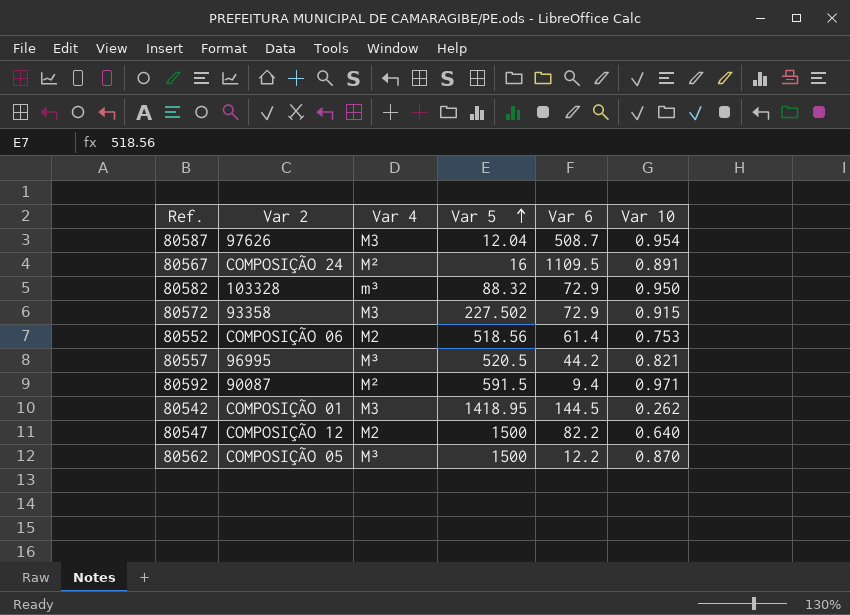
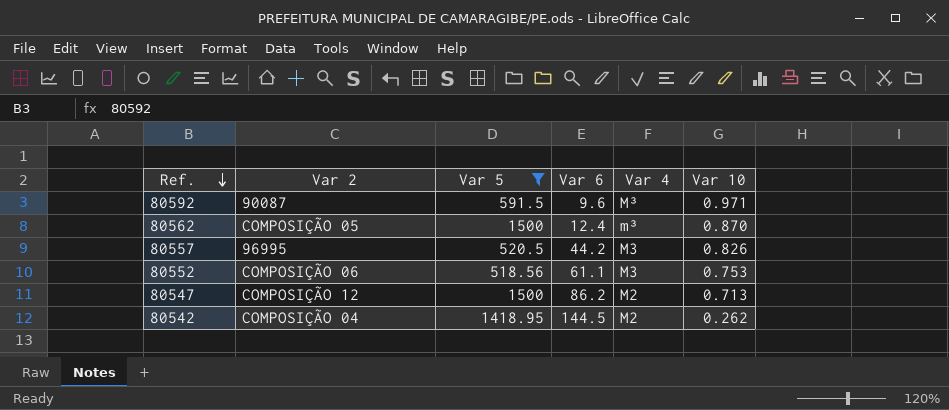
filter: none -> Var 5 >= 518.56
row order: Var 5 ascending -> Ref. descending
column Var 4 | position: 3 -> 5
80592 | Var 6: 9.4 -> 9.6
80592 | Var 4: M² -> M³
80562 | Var 6: 12.2 -> 12.4
80562 | Var 4: M³ -> m³
80557 | Var 4: M³ -> M3
80557 | Var 10: 0.821 -> 0.826
80552 | Var 6: 61.4 -> 61.1
80552 | Var 4: M2 -> M3
80547 | Var 6: 82.2 -> 86.2
80547 | Var 10: 0.640 -> 0.713
80542 | Var 2: COMPOSIÇÃO 01 -> COMPOSIÇÃO 04
80542 | Var 4: M3 -> M2

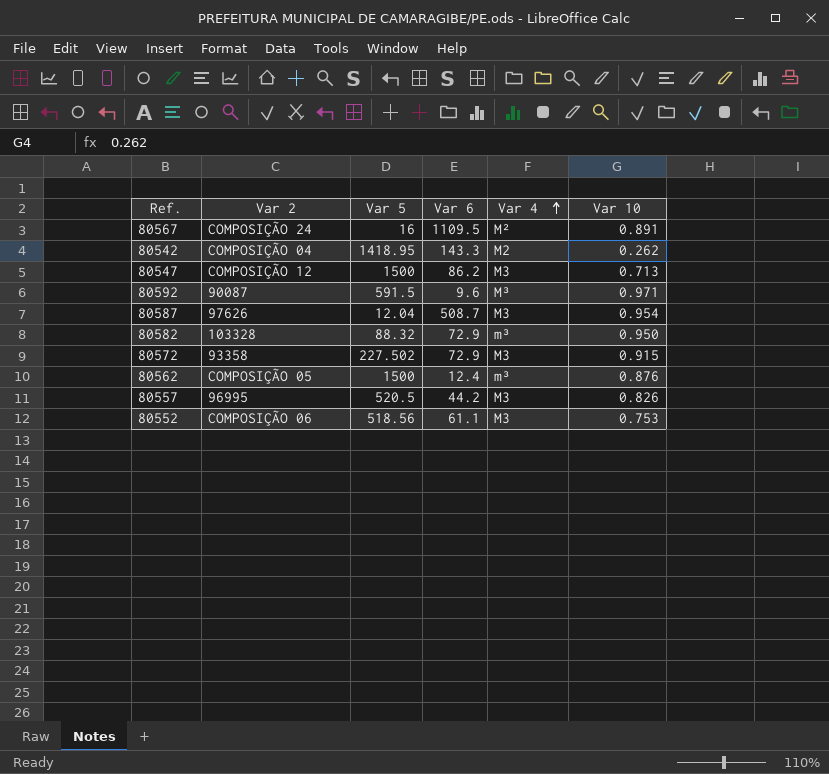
filter: Var 5 >= 518.56 -> none
row order: Ref. descending -> Var 4 ascending
80542 | Var 6: 144.5 -> 143.3
80547 | Var 4: M2 -> M3
80562 | Var 10: 0.870 -> 0.876

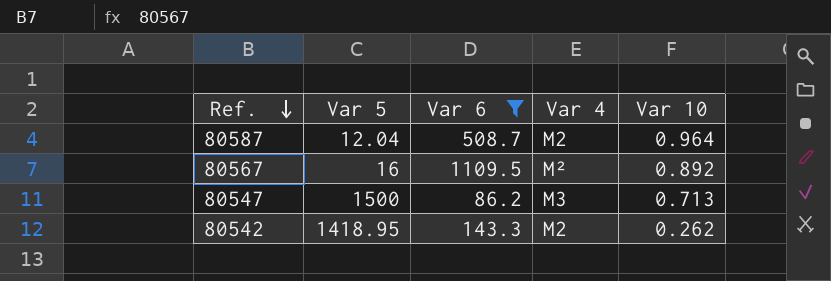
filter: none -> Var 6 >= 86.2
row order: Var 4 ascending -> Ref. descending
column Var 2 | position: 2 -> none
80587 | Var 4: M3 -> M2
80587 | Var 10: 0.954 -> 0.964
80567 | Var 10: 0.891 -> 0.892

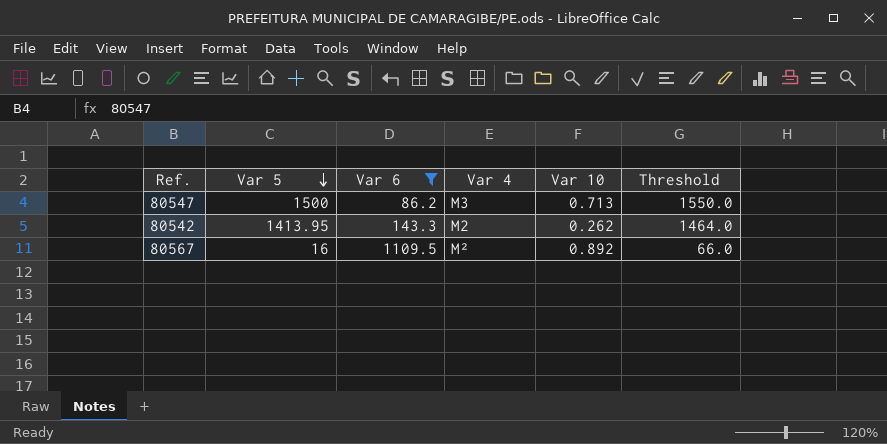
row order: Ref. descending -> Var 5 descending
column Threshold | formula: none -> [Var 5] + 50
row 80587: 12.04 | 508.7 | M2 | 0.964 -> none
80542 | Var 5: 1418.95 -> 1413.95

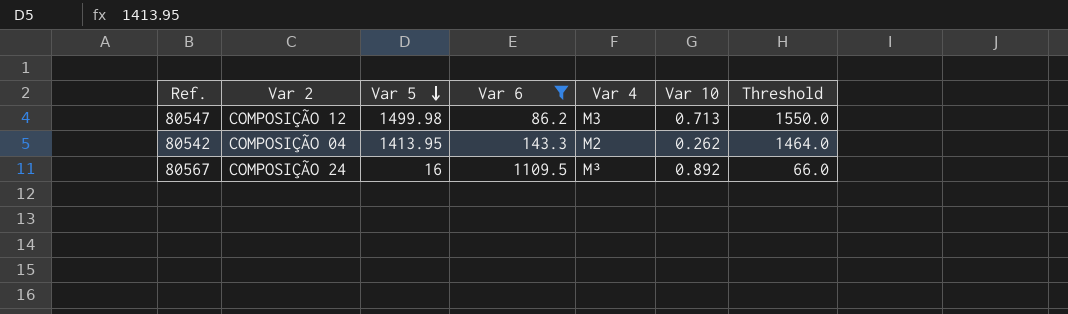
column Var 2 | position: none -> 2
80547 | Var 5: 1500 -> 1499.98
80567 | Var 4: M² -> M³

